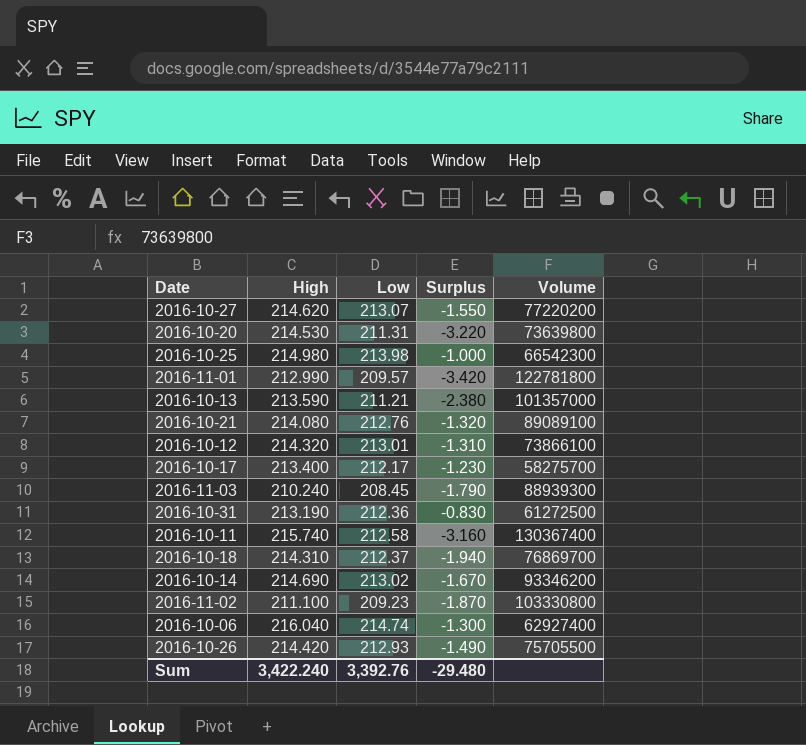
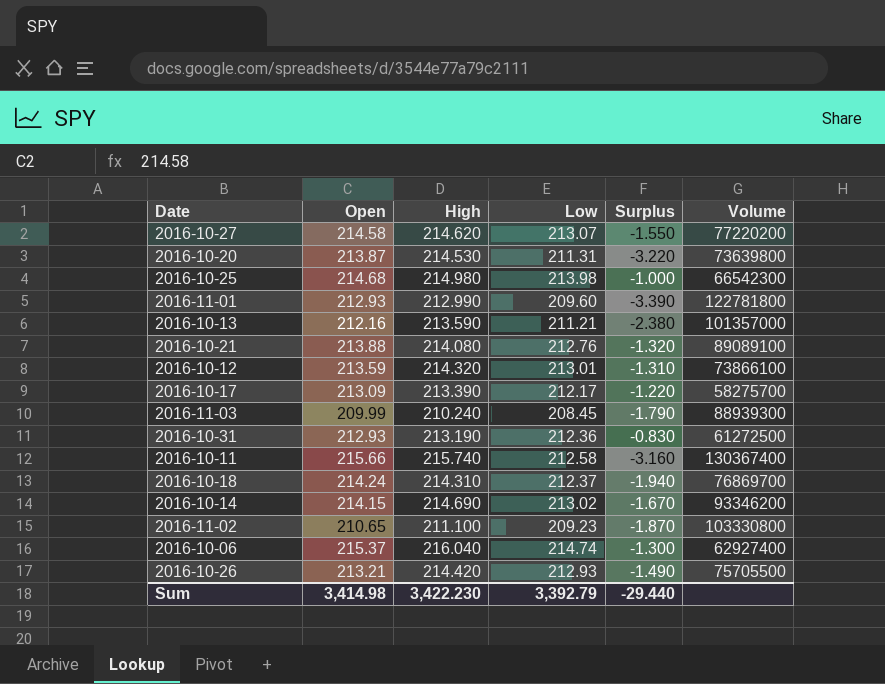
column Open | position: none -> 2
2016-11-01 | Low: 209.57 -> 209.60
2016-11-01 | Surplus: -3.420 -> -3.390
2016-10-17 | High: 213.400 -> 213.390
2016-10-17 | Surplus: -1.230 -> -1.220
Sum | High: 3,422.240 -> 3,422.230
Sum | Low: 3,392.76 -> 3,392.79
Sum | Surplus: -29.480 -> -29.440

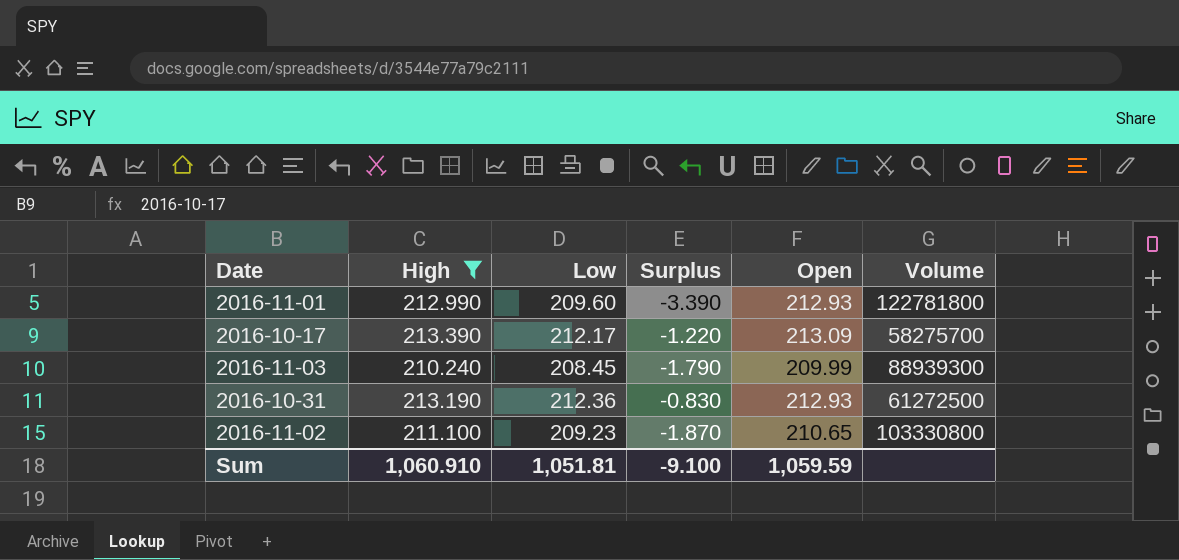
filter: none -> High <= 213.390
column Open | position: 2 -> 5
Sum | High: 3,422.230 -> 1,060.910
Sum | Low: 3,392.79 -> 1,051.81
Sum | Surplus: -29.440 -> -9.100
Sum | Open: 3,414.98 -> 1,059.59

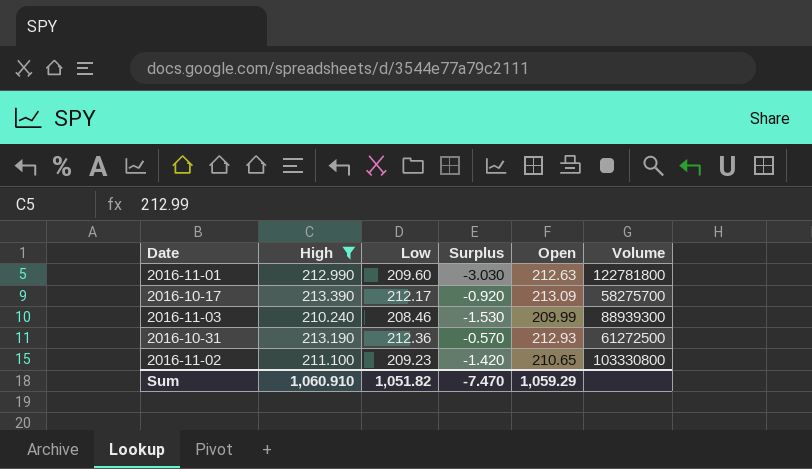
column Surplus | formula: [Low] - [High] -> [Low] - [Open]
2016-11-01 | Open: 212.93 -> 212.63
2016-11-03 | Low: 208.45 -> 208.46
Sum | Low: 1,051.81 -> 1,051.82
Sum | Surplus: -9.100 -> -7.470
Sum | Open: 1,059.59 -> 1,059.29

